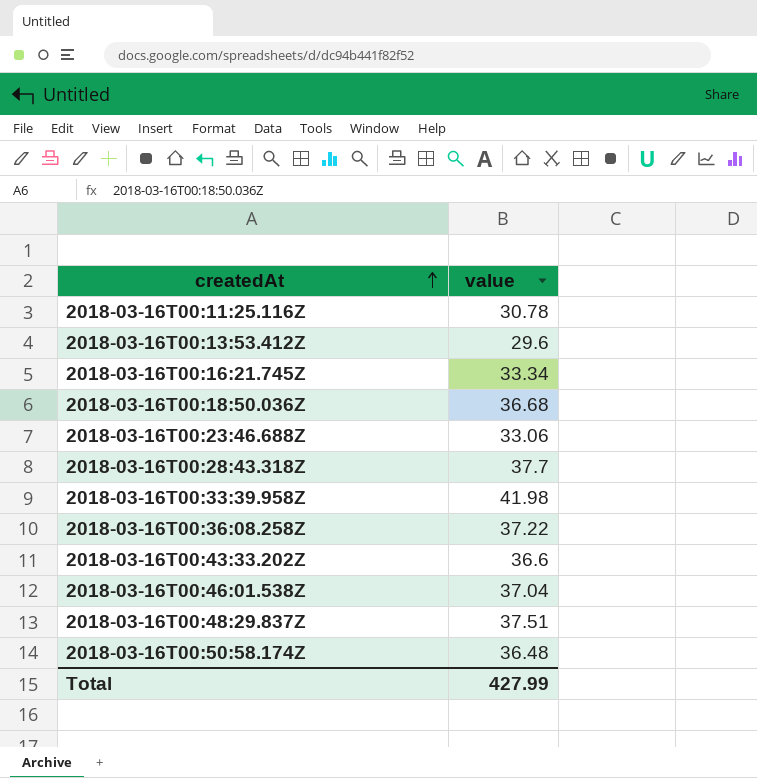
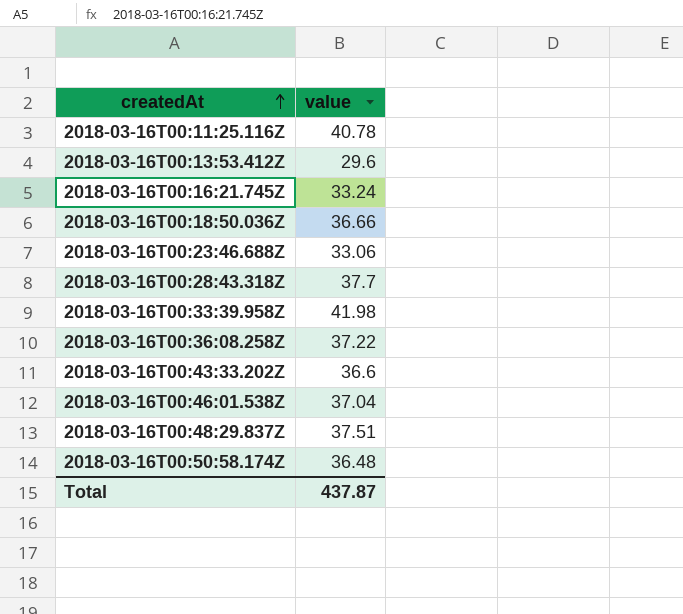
2018-03-16T00:11:25.116Z | value: 30.78 -> 40.78
2018-03-16T00:16:21.745Z | value: 33.34 -> 33.24
2018-03-16T00:18:50.036Z | value: 36.68 -> 36.66
Total | value: 427.99 -> 437.87

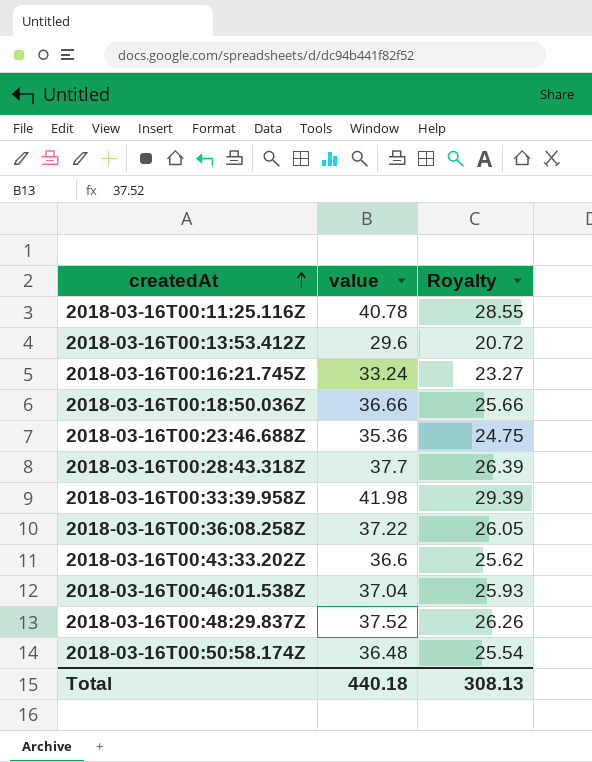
column Royalty | formula: none -> [value] * 0.7
2018-03-16T00:23:46.688Z | value: 33.06 -> 35.36
2018-03-16T00:48:29.837Z | value: 37.51 -> 37.52
Total | value: 437.87 -> 440.18

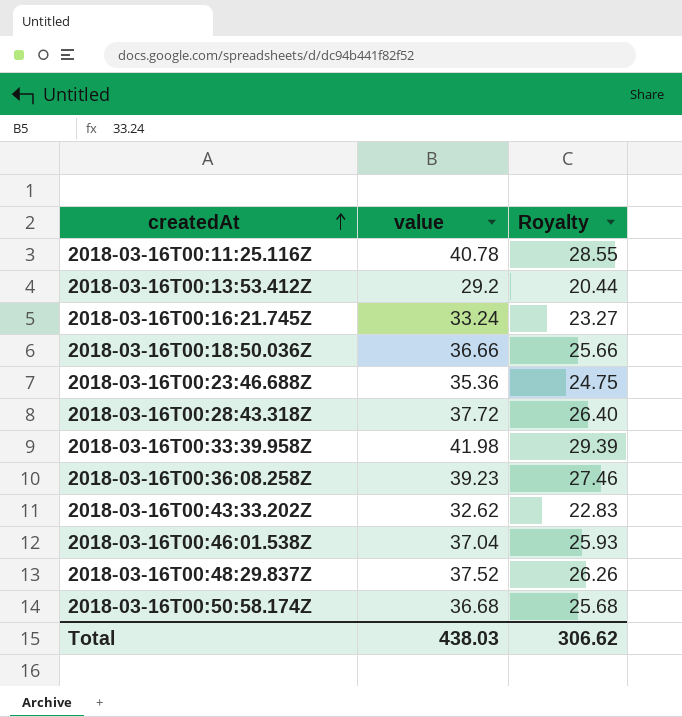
2018-03-16T00:13:53.412Z | value: 29.6 -> 29.2
2018-03-16T00:13:53.412Z | Royalty: 20.72 -> 20.44
2018-03-16T00:28:43.318Z | value: 37.7 -> 37.72
2018-03-16T00:28:43.318Z | Royalty: 26.39 -> 26.40
2018-03-16T00:36:08.258Z | value: 37.22 -> 39.23
2018-03-16T00:36:08.258Z | Royalty: 26.05 -> 27.46
2018-03-16T00:43:33.202Z | value: 36.6 -> 32.62
2018-03-16T00:43:33.202Z | Royalty: 25.62 -> 22.83
2018-03-16T00:50:58.174Z | value: 36.48 -> 36.68
2018-03-16T00:50:58.174Z | Royalty: 25.54 -> 25.68
Total | value: 440.18 -> 438.03
Total | Royalty: 308.13 -> 306.62

